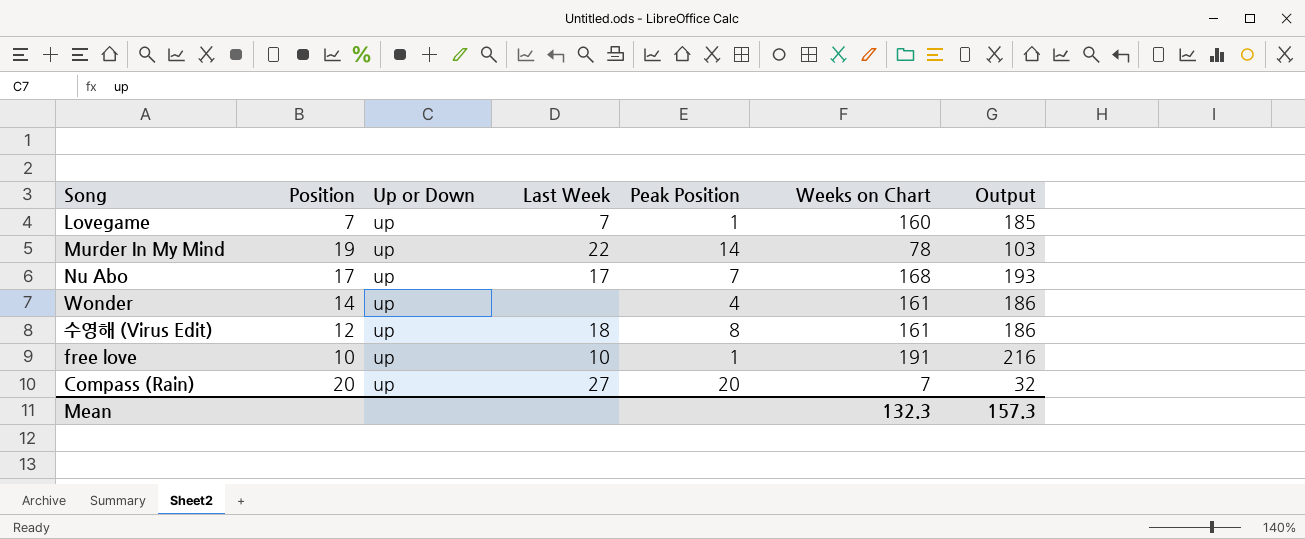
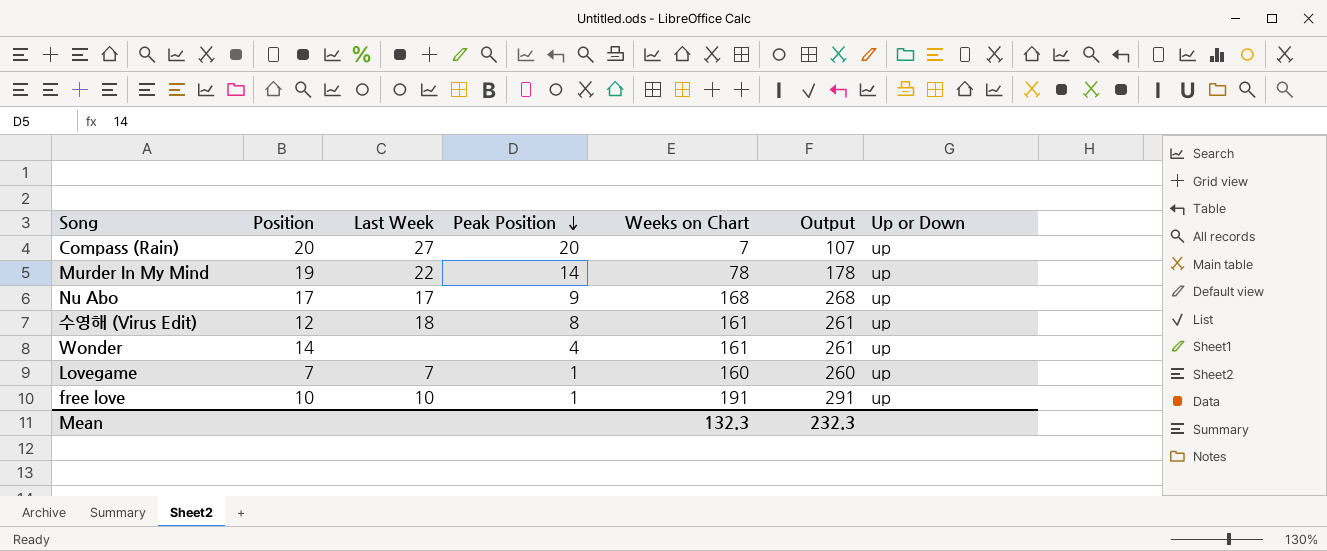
row order: none -> Peak Position descending
column Output | formula: [Weeks on Chart] + 25 -> [Weeks on Chart] + 100
column Up or Down | position: 3 -> 7
Nu Abo | Peak Position: 7 -> 9
Mean | Output: 157.3 -> 232.3

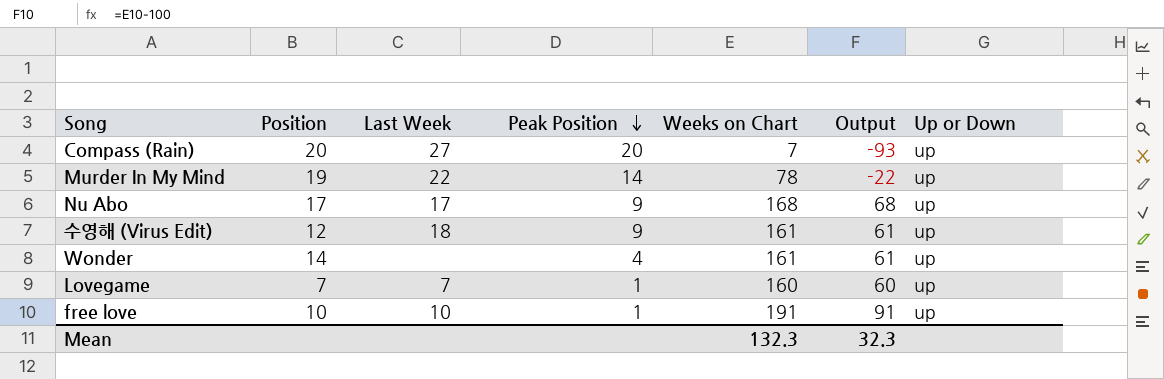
column Output | formula: [Weeks on Chart] + 100 -> [Weeks on Chart] - 100
수영해 (Virus Edit) | Peak Position: 8 -> 9
Mean | Output: 232.3 -> 32.3

